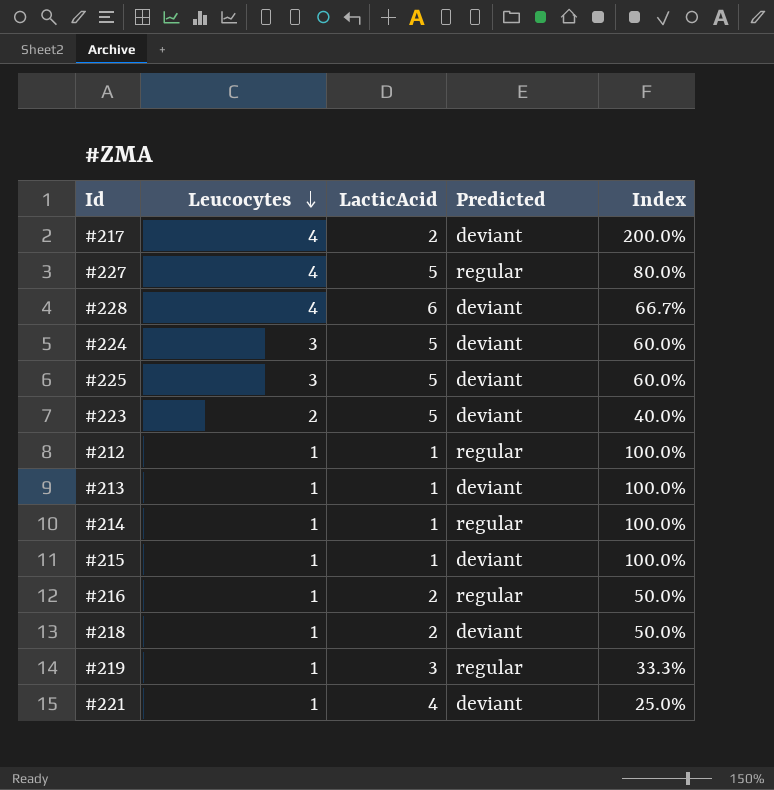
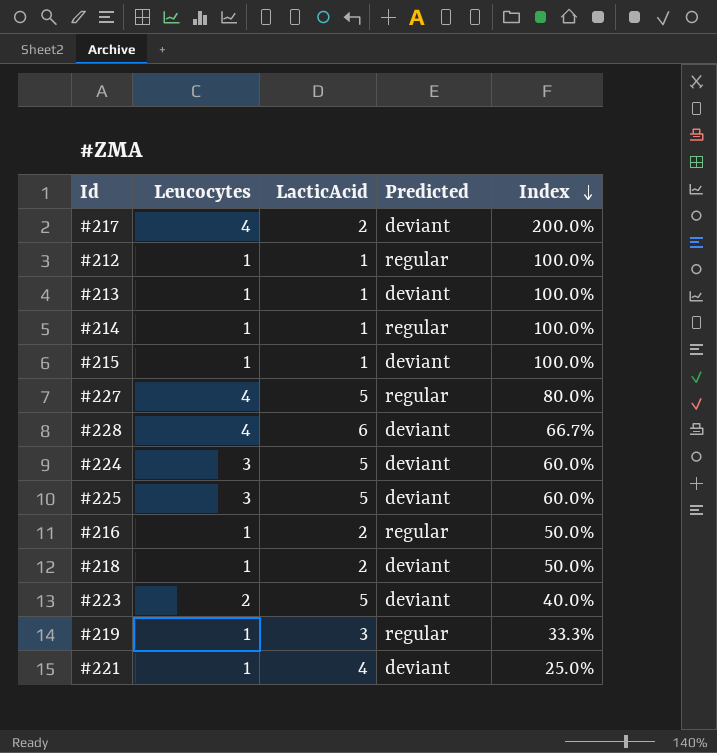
row order: Leucocytes descending -> Index descending

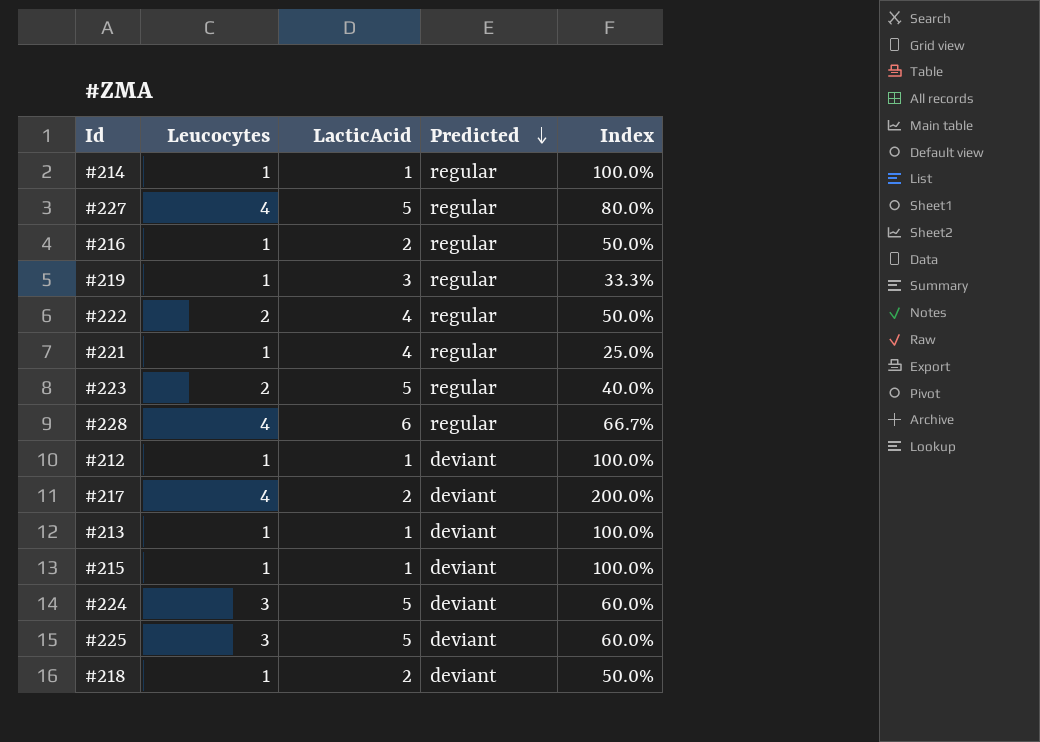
row order: Index descending -> Predicted descending
row #222: none -> 2 | 4 | regular | 50.0%
#221 | Predicted: deviant -> regular
#223 | Predicted: deviant -> regular
#228 | Predicted: deviant -> regular
#212 | Predicted: regular -> deviant

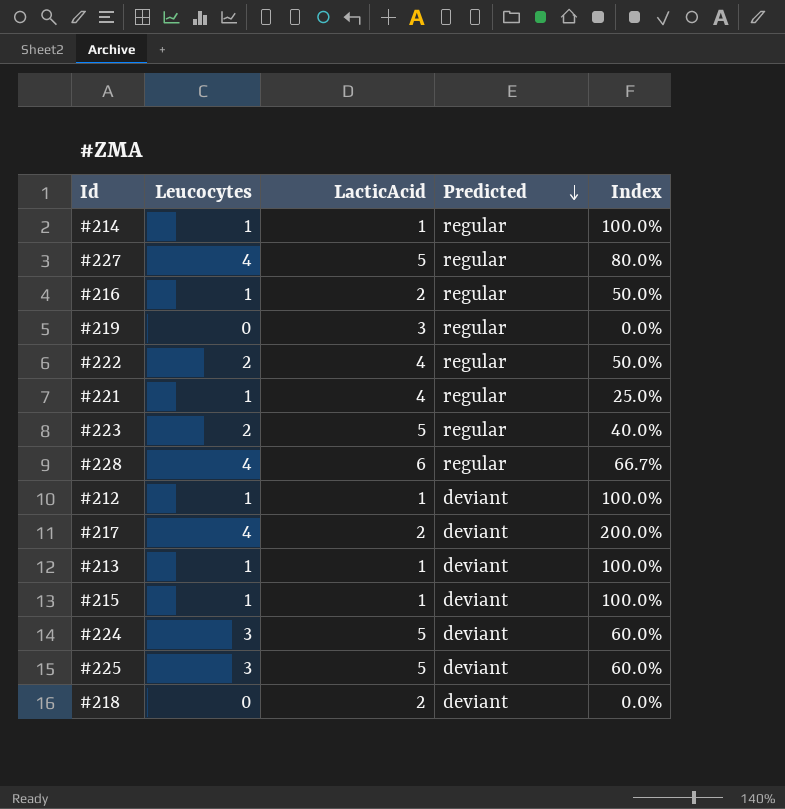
#219 | Leucocytes: 1 -> 0
#219 | Index: 33.3% -> 0.0%
#218 | Leucocytes: 1 -> 0
#218 | Index: 50.0% -> 0.0%

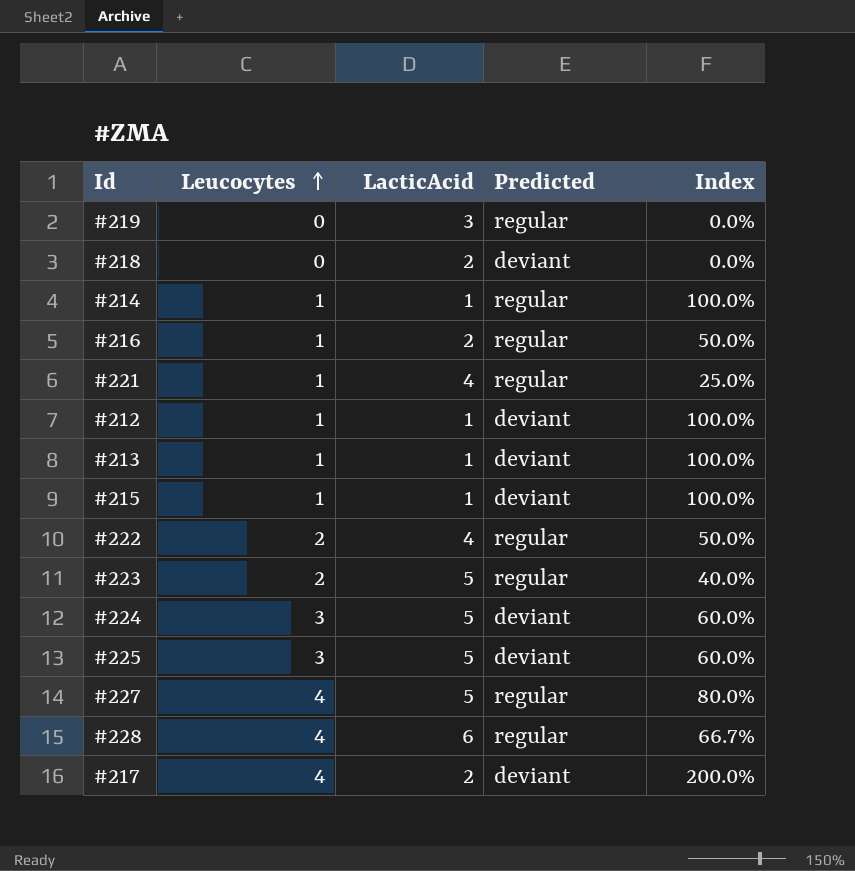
row order: Predicted descending -> Leucocytes ascending

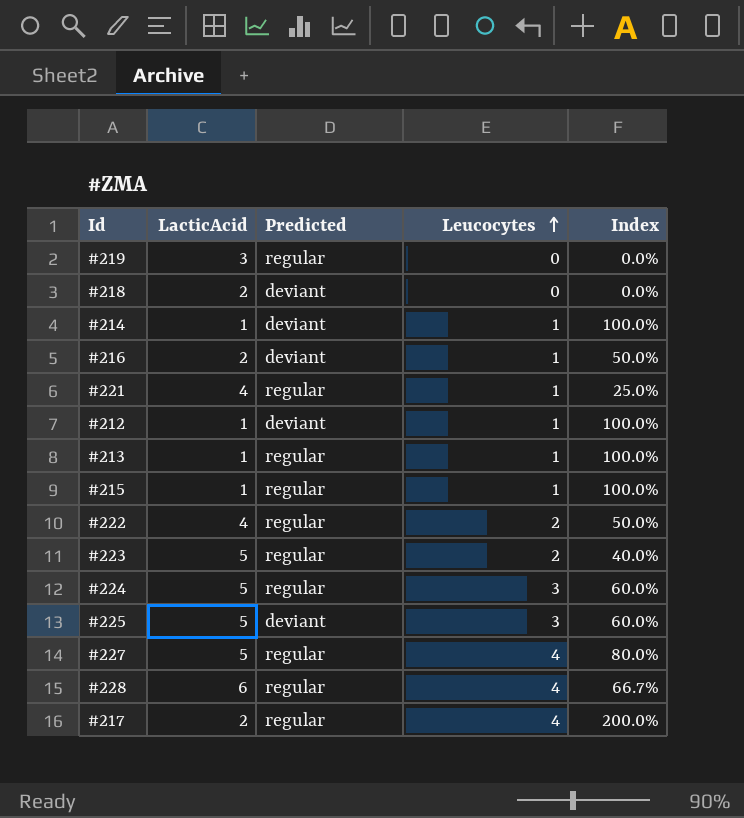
column Leucocytes | position: 2 -> 4
#214 | Predicted: regular -> deviant
#216 | Predicted: regular -> deviant
#213 | Predicted: deviant -> regular
#215 | Predicted: deviant -> regular
#224 | Predicted: deviant -> regular
#217 | Predicted: deviant -> regular

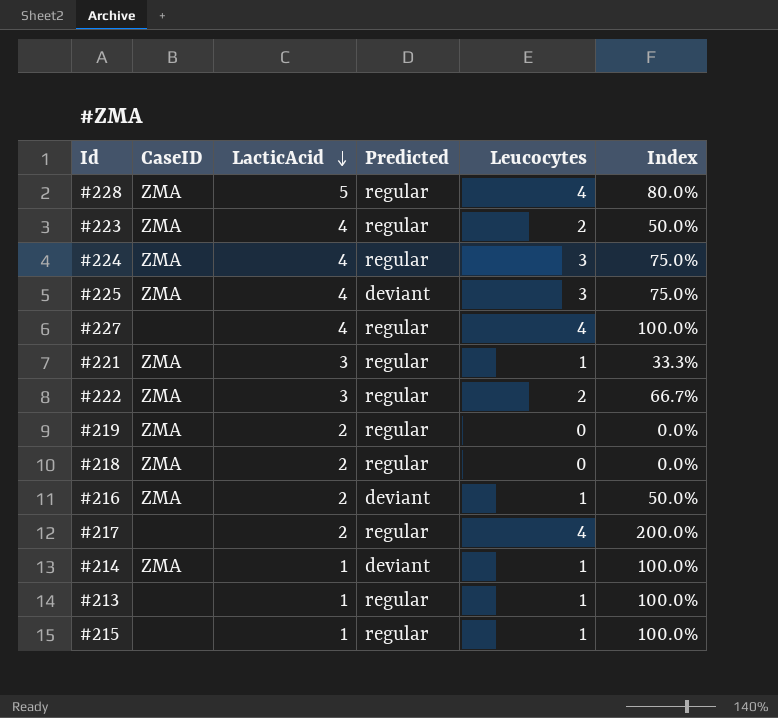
row order: Leucocytes ascending -> LacticAcid descending
column CaseID | position: none -> 2
row #212: 1 | deviant | 1 | 100.0% -> none
#228 | LacticAcid: 6 -> 5
#228 | Index: 66.7% -> 80.0%
#223 | LacticAcid: 5 -> 4
#223 | Index: 40.0% -> 50.0%
#224 | LacticAcid: 5 -> 4
#224 | Index: 60.0% -> 75.0%
#225 | LacticAcid: 5 -> 4
#225 | Index: 60.0% -> 75.0%
#227 | LacticAcid: 5 -> 4
#227 | Index: 80.0% -> 100.0%
#221 | LacticAcid: 4 -> 3
#221 | Index: 25.0% -> 33.3%
#222 | LacticAcid: 4 -> 3
#222 | Index: 50.0% -> 66.7%
#219 | LacticAcid: 3 -> 2
#218 | Predicted: deviant -> regular

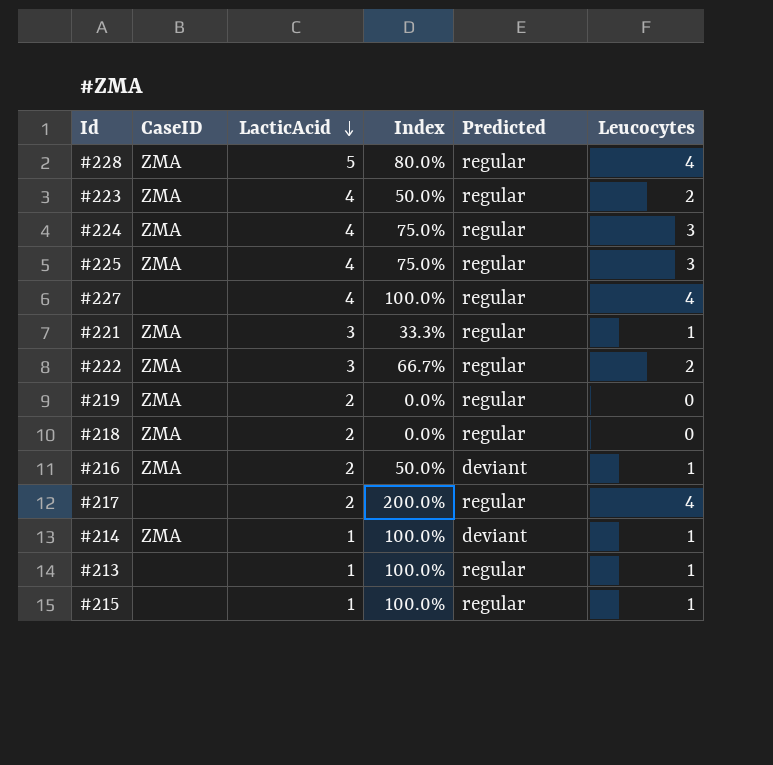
column Index | position: 6 -> 4
#225 | Predicted: deviant -> regular

